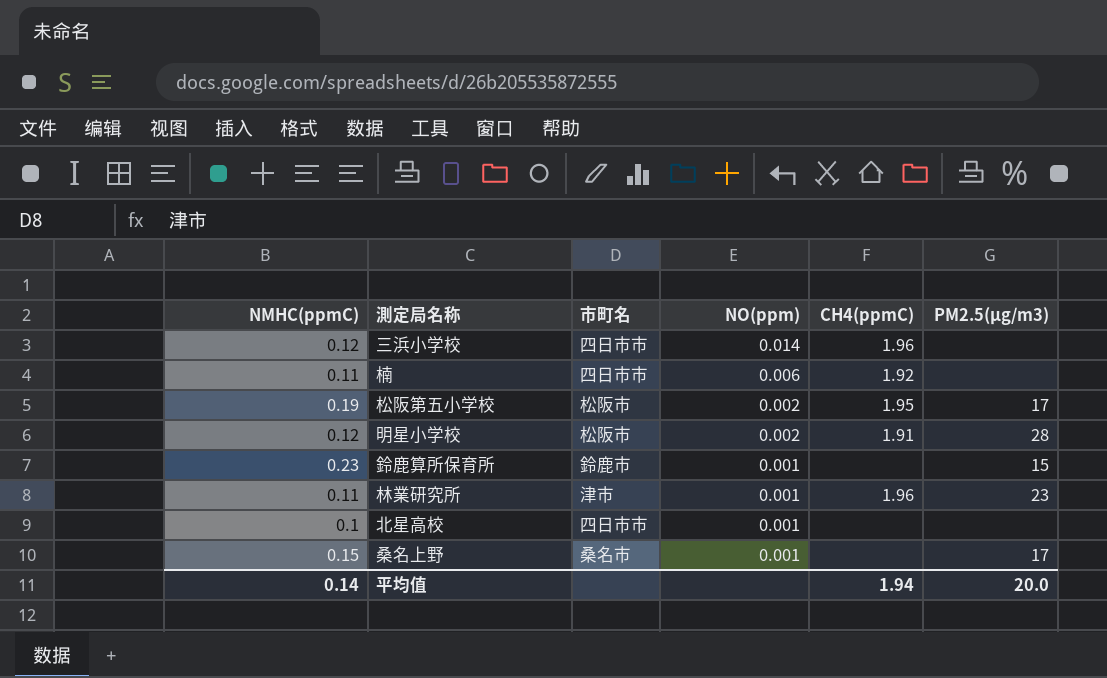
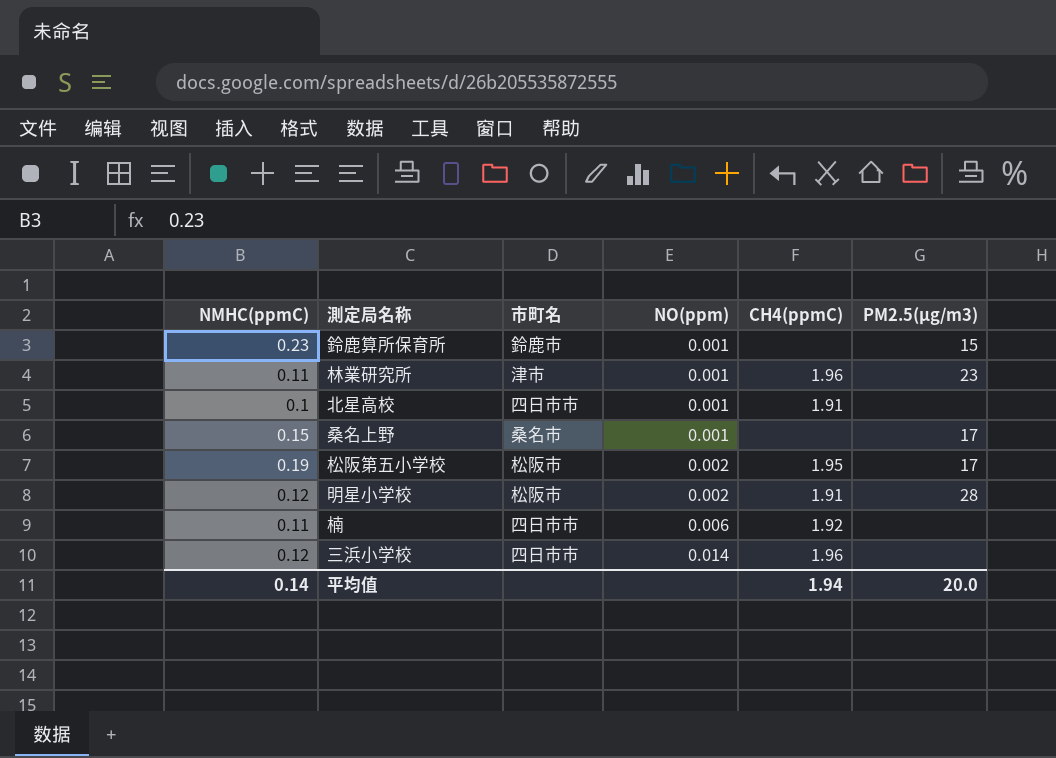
row order: NO(ppm) descending -> NO(ppm) ascending
北星高校 | CH4(ppmC): none -> 1.91

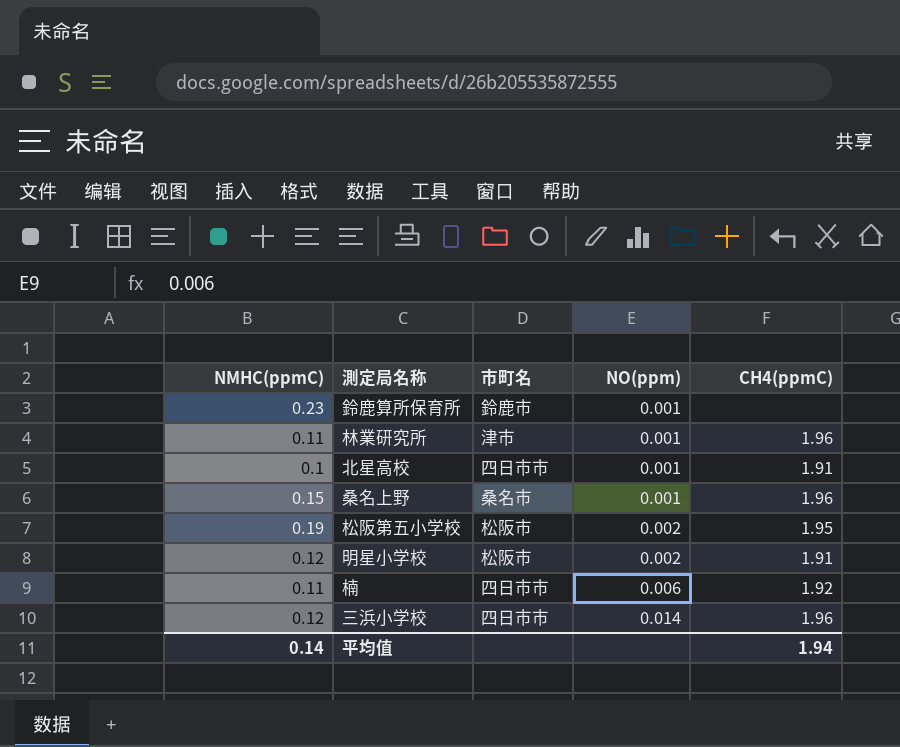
column PM2.5(μg/m3) | position: 6 -> none
桑名上野 | CH4(ppmC): none -> 1.96

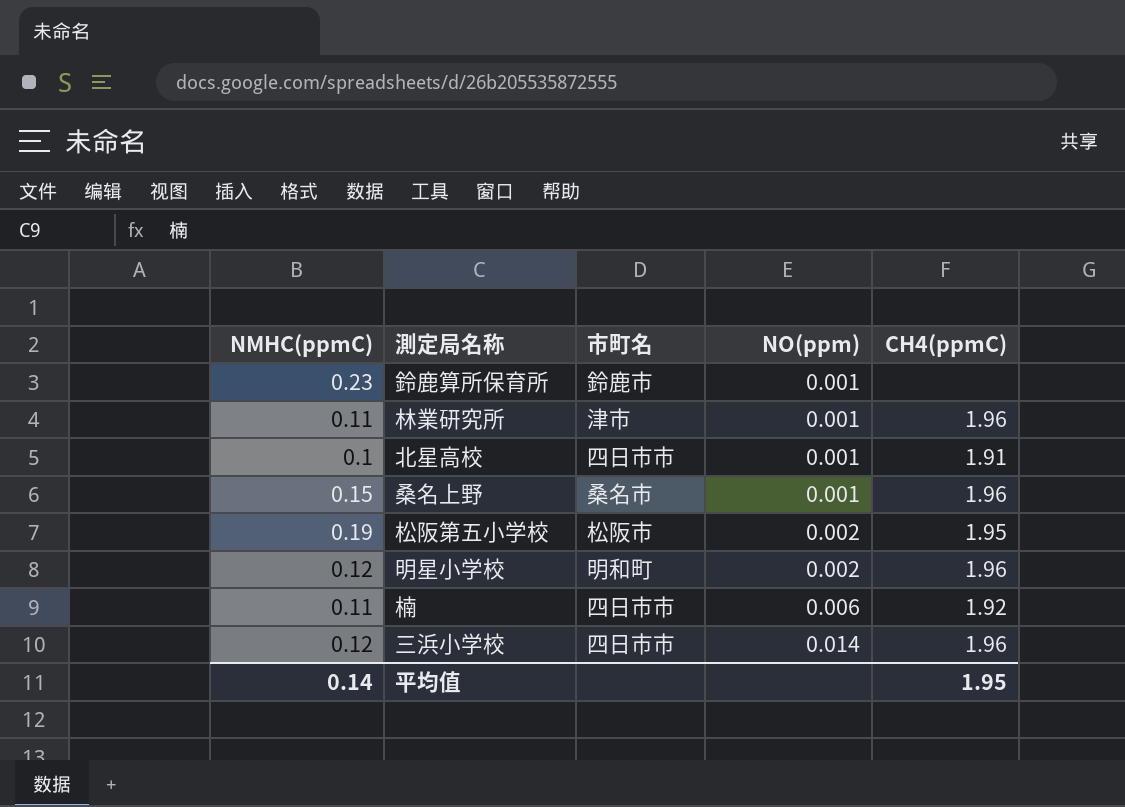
明星小学校 | 市町名: 松阪市 -> 明和町
明星小学校 | CH4(ppmC): 1.91 -> 1.96
平均值 | CH4(ppmC): 1.94 -> 1.95

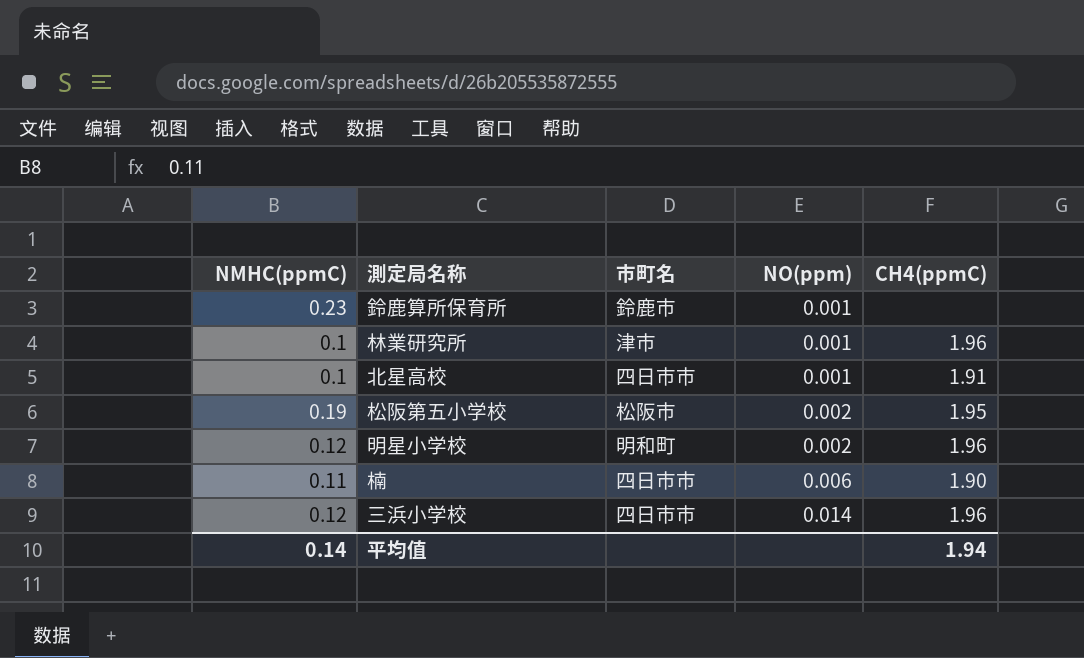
row 桑名上野: 0.15 | 桑名市 | 0.001 | 1.96 -> none
林業研究所 | NMHC(ppmC): 0.11 -> 0.1
楠 | CH4(ppmC): 1.92 -> 1.90
平均值 | CH4(ppmC): 1.95 -> 1.94

